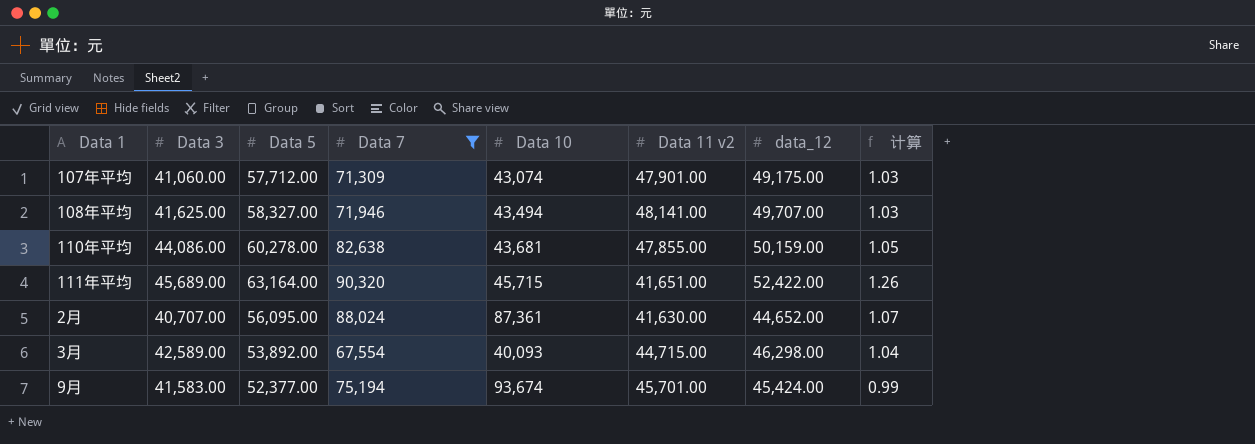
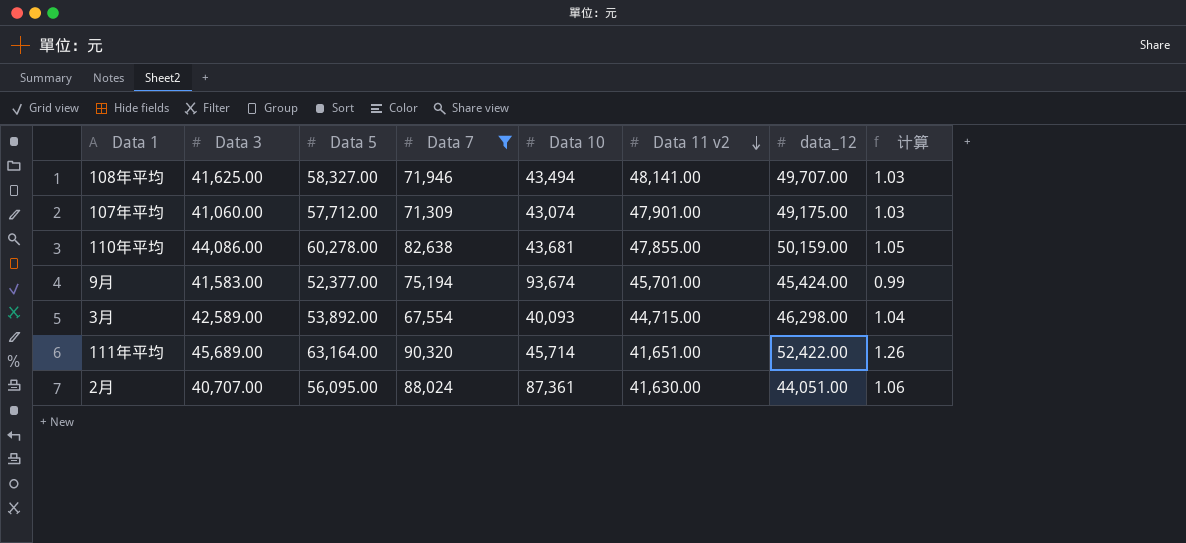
row order: none -> Data 11 v2 descending
111年平均 | Data 10: 45,715 -> 45,714
2月 | data_12: 44,652.00 -> 44,051.00
2月 | 计算: 1.07 -> 1.06

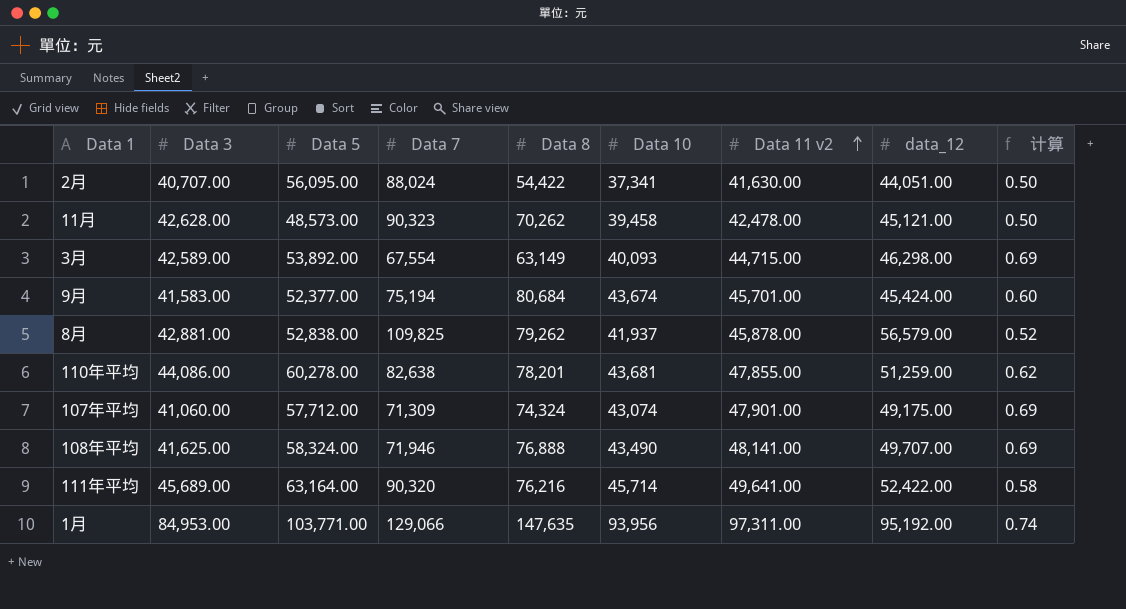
filter: Data 7 <= 90,320 -> none
row order: Data 11 v2 descending -> Data 11 v2 ascending
column Data 8 | position: none -> 5
column 计算 | formula: [data_12] / [Data 11 v2] -> [data_12] / [Data 7]
2月 | Data 10: 87,361 -> 37,341
9月 | Data 10: 93,674 -> 43,674
110年平均 | data_12: 50,159.00 -> 51,259.00
108年平均 | Data 5: 58,327.00 -> 58,324.00
108年平均 | Data 10: 43,494 -> 43,490
111年平均 | Data 11 v2: 41,651.00 -> 49,641.00

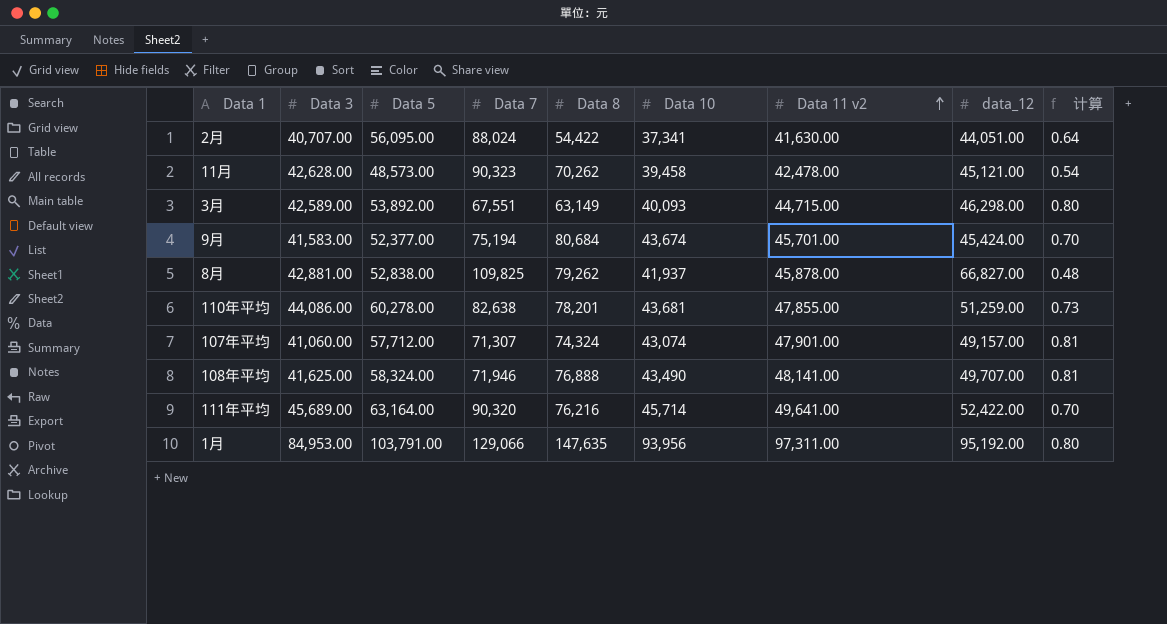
column 计算 | formula: [data_12] / [Data 7] -> [Data 5] / [Data 7]
3月 | Data 7: 67,554 -> 67,551
8月 | data_12: 56,579.00 -> 66,827.00
107年平均 | Data 7: 71,309 -> 71,307
107年平均 | data_12: 49,175.00 -> 49,157.00
1月 | Data 5: 103,771.00 -> 103,791.00

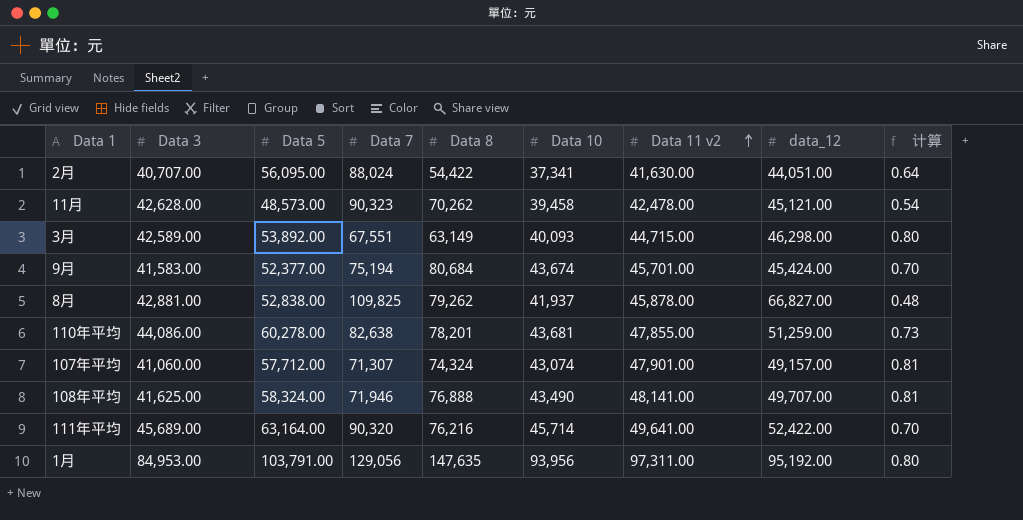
1月 | Data 7: 129,066 -> 129,056

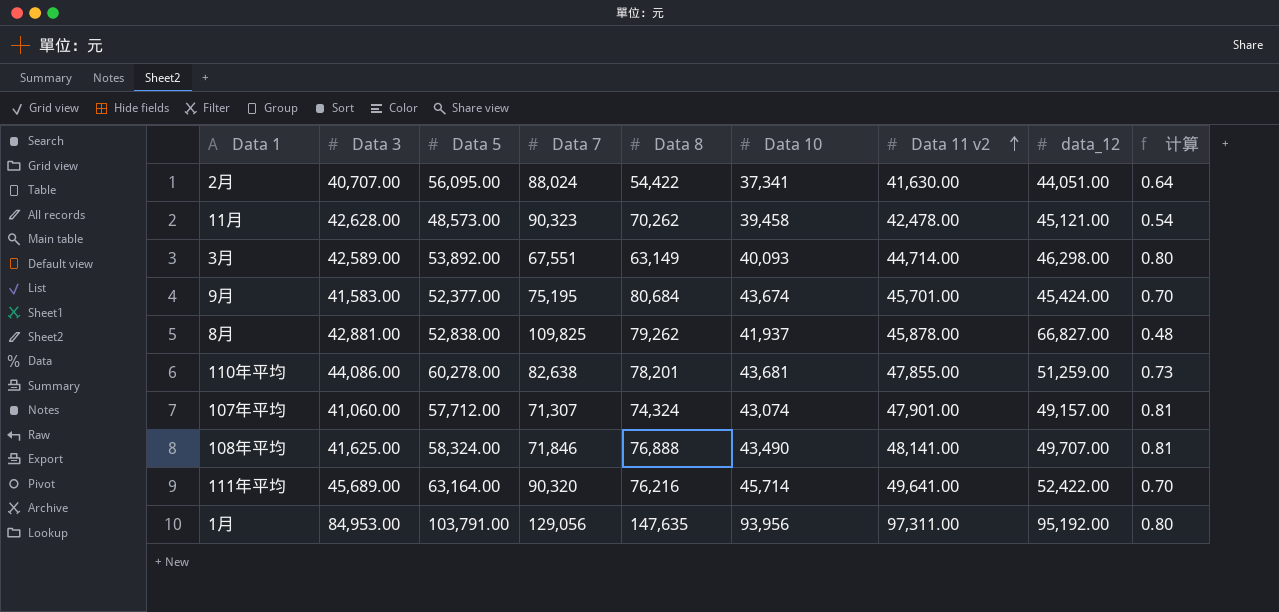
3月 | Data 11 v2: 44,715.00 -> 44,714.00
9月 | Data 7: 75,194 -> 75,195
108年平均 | Data 7: 71,946 -> 71,846

